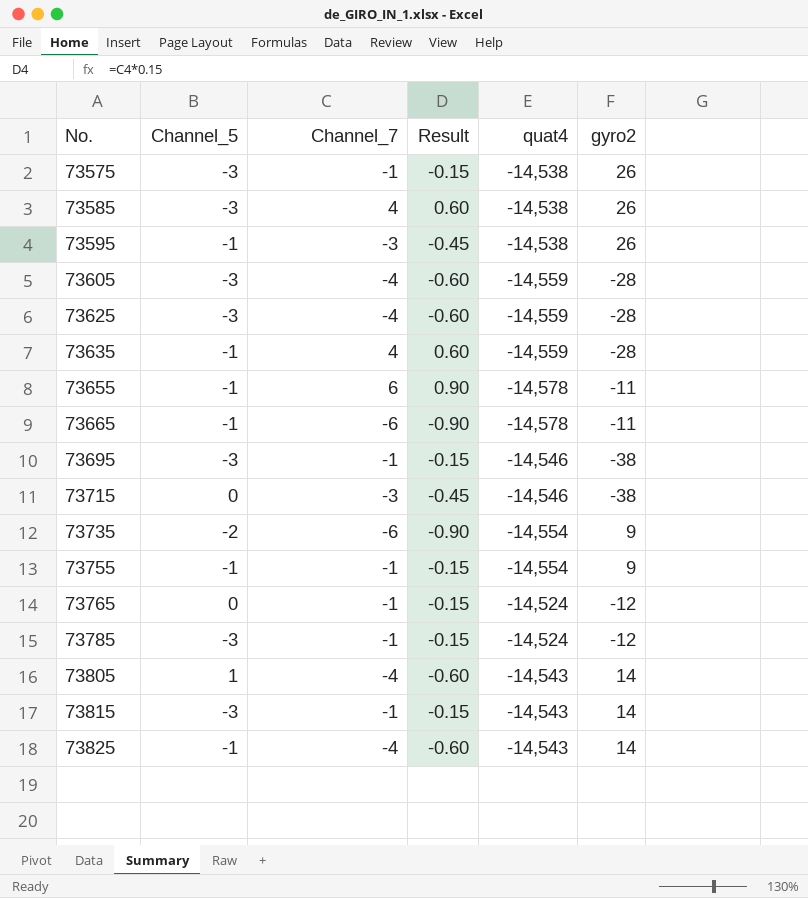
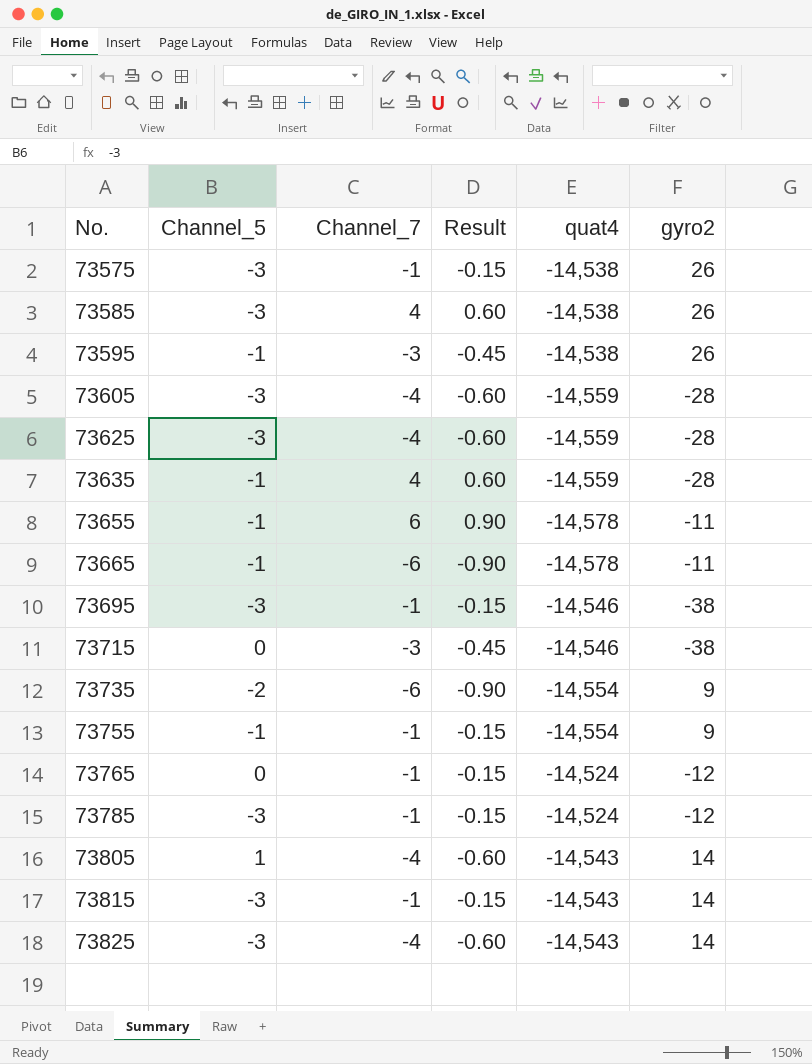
73825 | Channel_5: -1 -> -3

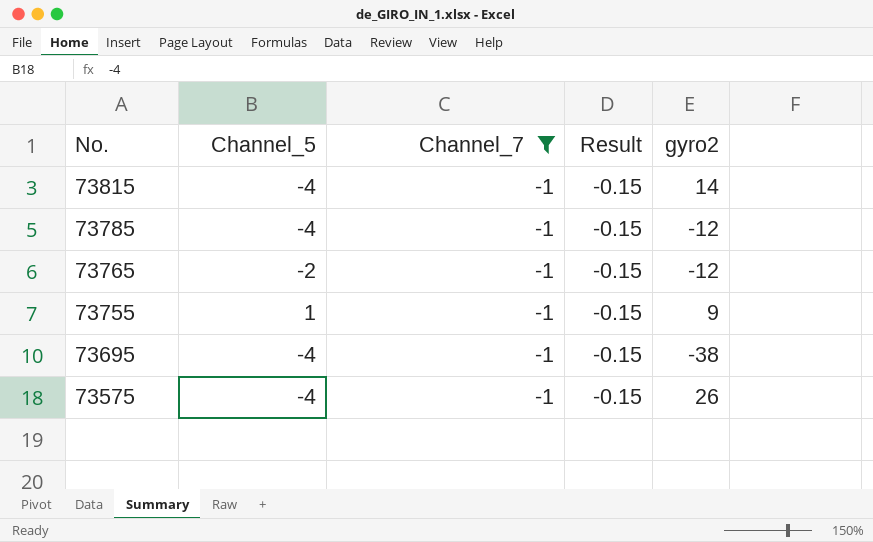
filter: none -> Channel_7 = -1
row order: No. ascending -> No. descending
column quat4 | position: 5 -> none
73815 | Channel_5: -3 -> -4
73785 | Channel_5: -3 -> -4
73765 | Channel_5: 0 -> -2
73755 | Channel_5: -1 -> 1
73695 | Channel_5: -3 -> -4
73575 | Channel_5: -3 -> -4

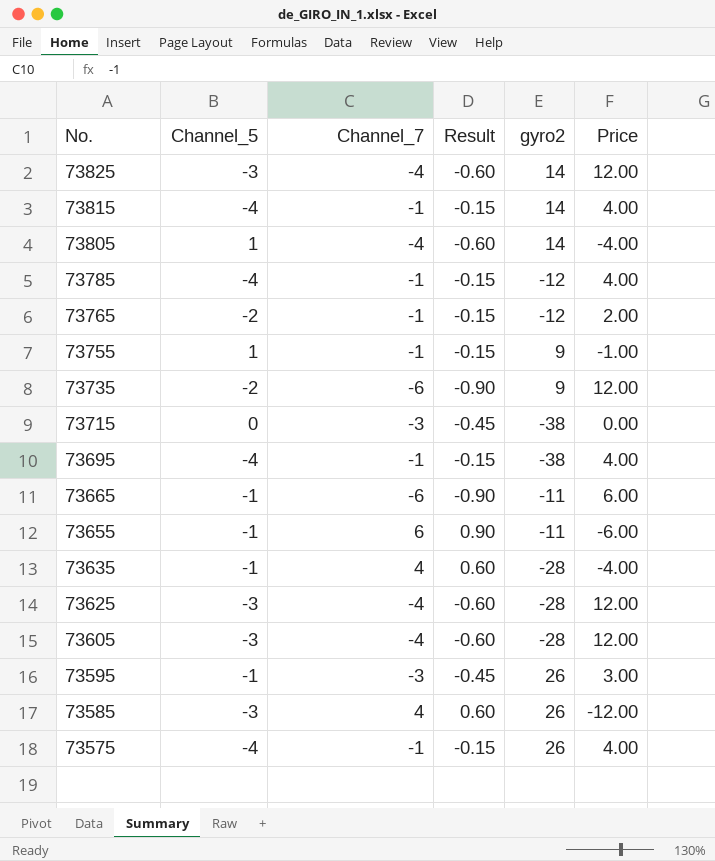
filter: Channel_7 = -1 -> none
column Price | formula: none -> [Channel_5] * [Channel_7]

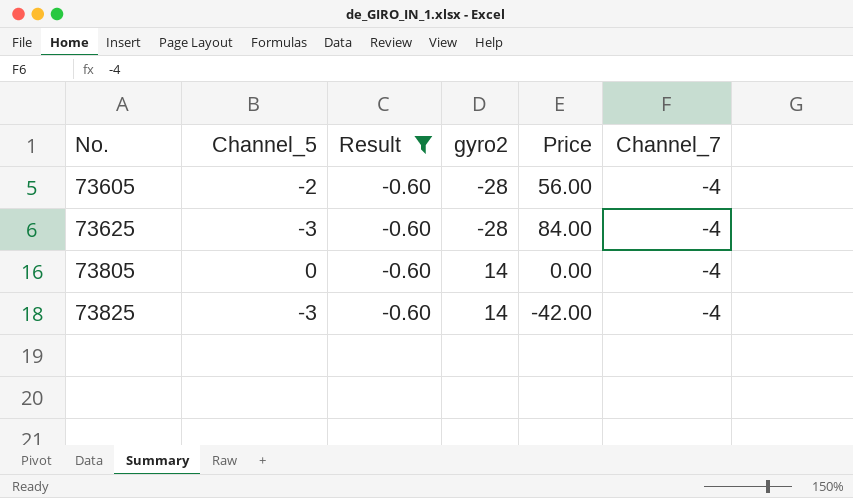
filter: none -> Result = -0.60
row order: No. descending -> No. ascending
column Price | formula: [Channel_5] * [Channel_7] -> [Channel_5] * [gyro2]
column Channel_7 | position: 3 -> 6
73605 | Channel_5: -3 -> -2
73805 | Channel_5: 1 -> 0

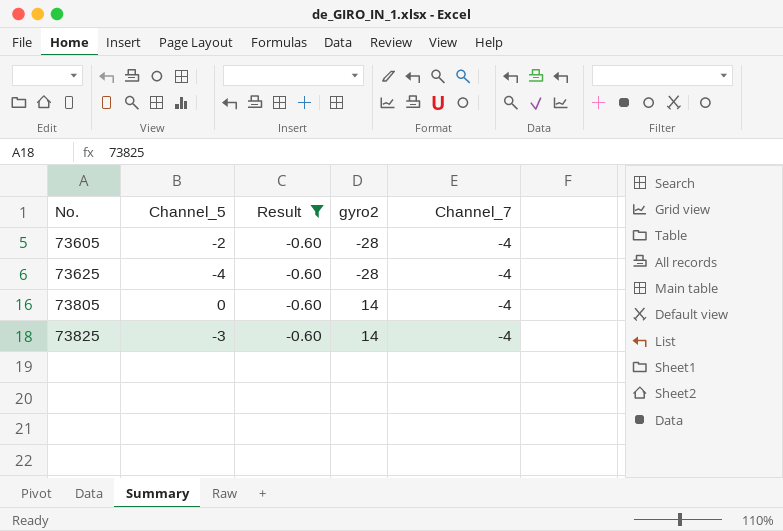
column Price | formula: [Channel_5] * [gyro2] -> none
73625 | Channel_5: -3 -> -4

